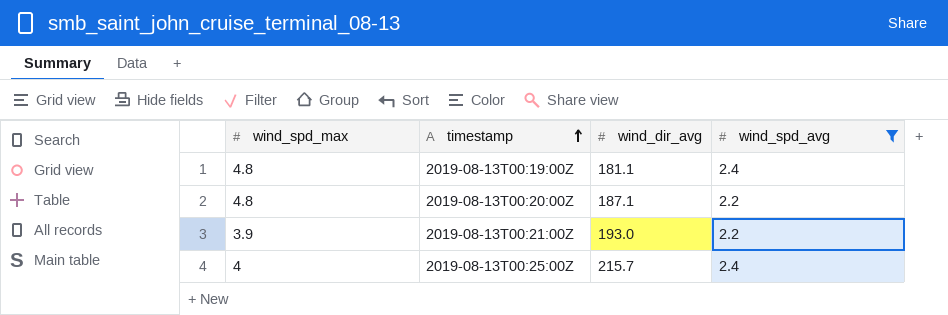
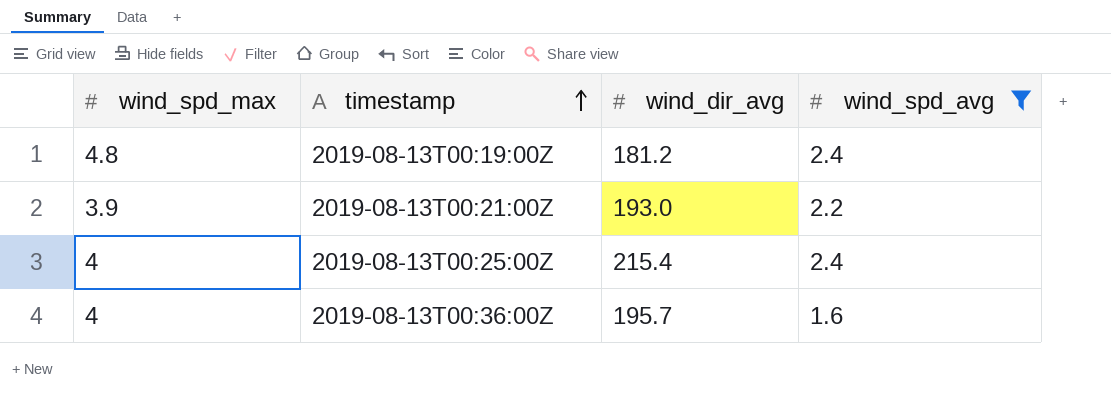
row 2019-08-13T00:20:00Z: 4.8 | 187.1 | 2.2 -> none
2019-08-13T00:19:00Z | wind_dir_avg: 181.1 -> 181.2
2019-08-13T00:25:00Z | wind_dir_avg: 215.7 -> 215.4
row 2019-08-13T00:36:00Z: none -> 4 | 195.7 | 1.6

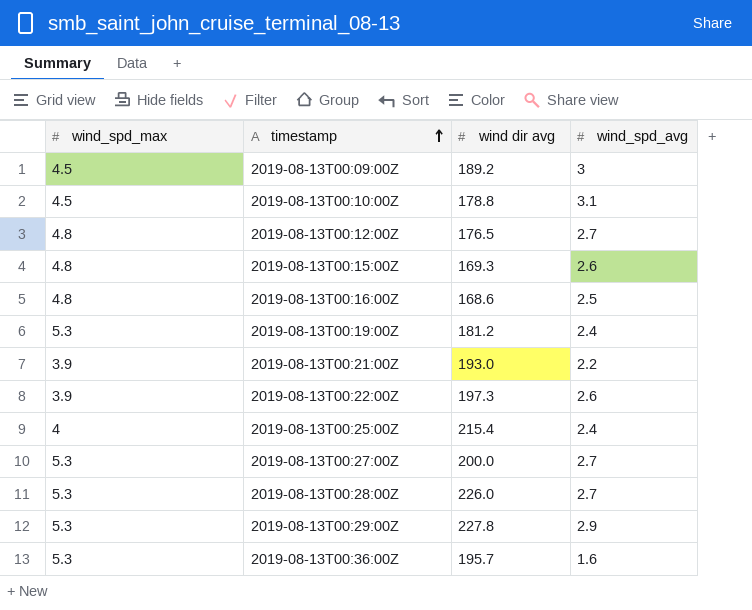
filter: wind_spd_avg <= 2.4 -> none
column name: wind_dir_avg -> wind dir avg
2019-08-13T00:19:00Z | wind_spd_max: 4.8 -> 5.3
2019-08-13T00:36:00Z | wind_spd_max: 4 -> 5.3

